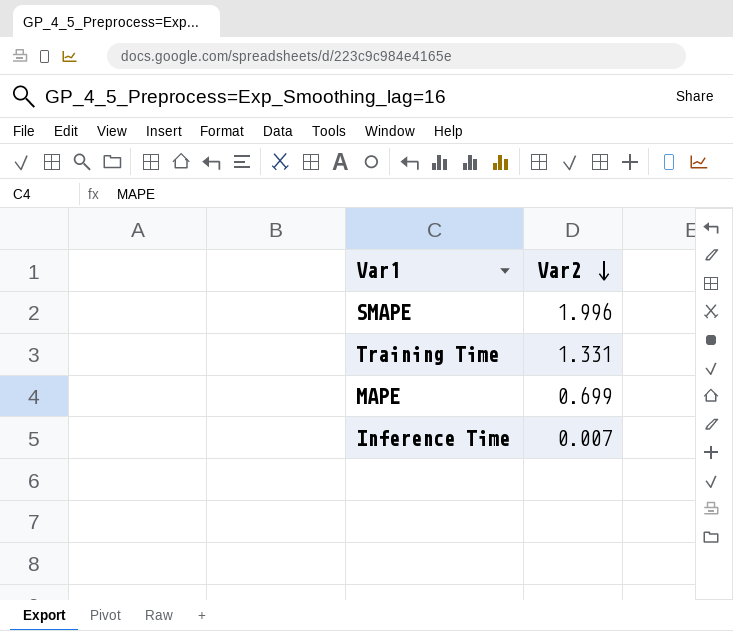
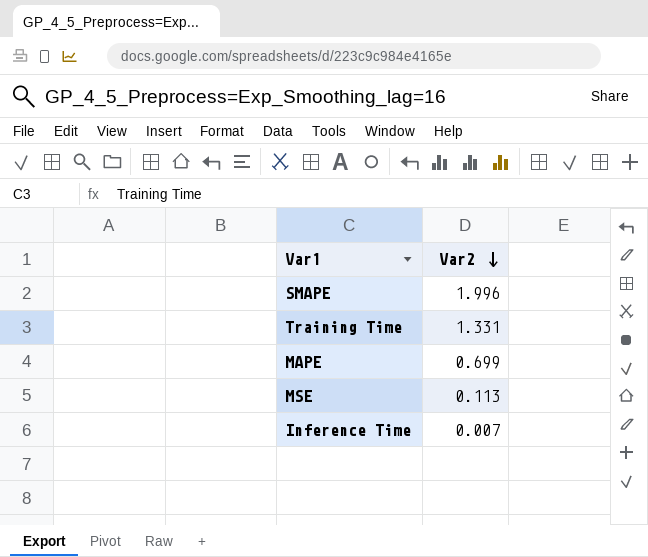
row MSE: none -> 0.113

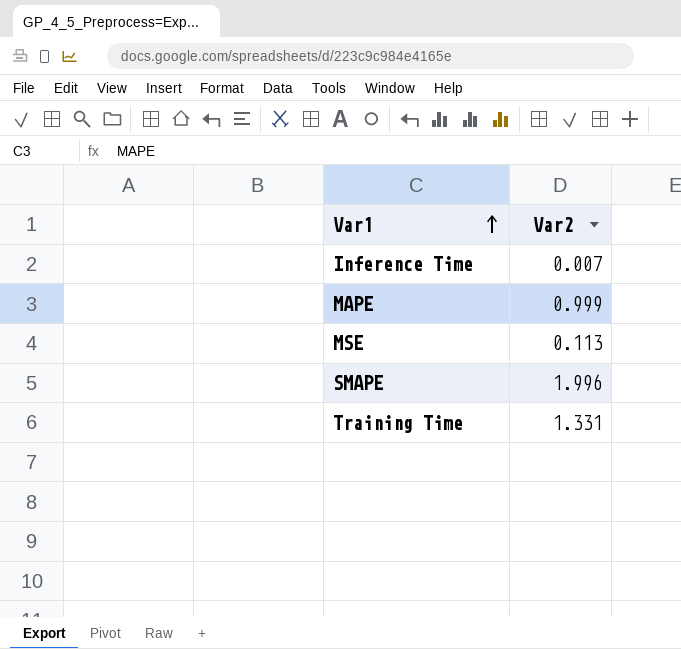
row order: Var2 descending -> Var1 ascending
MAPE | Var2: 0.699 -> 0.999

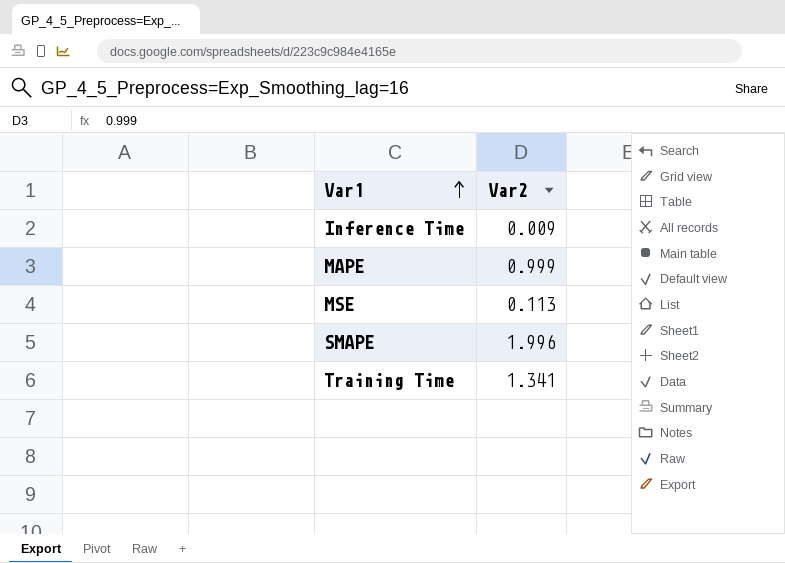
Inference Time | Var2: 0.007 -> 0.009
Training Time | Var2: 1.331 -> 1.341

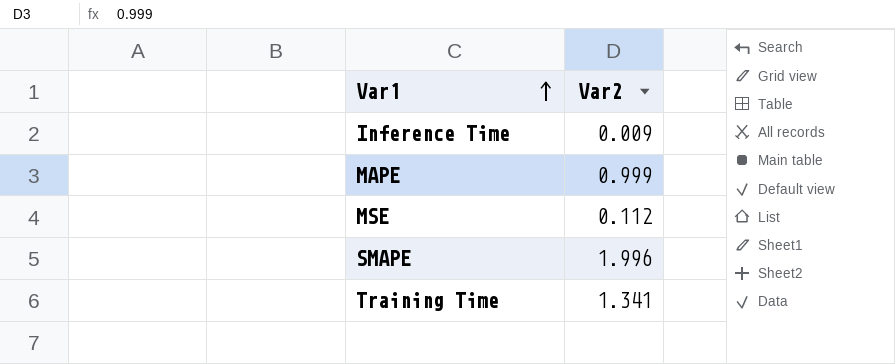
MSE | Var2: 0.113 -> 0.112

